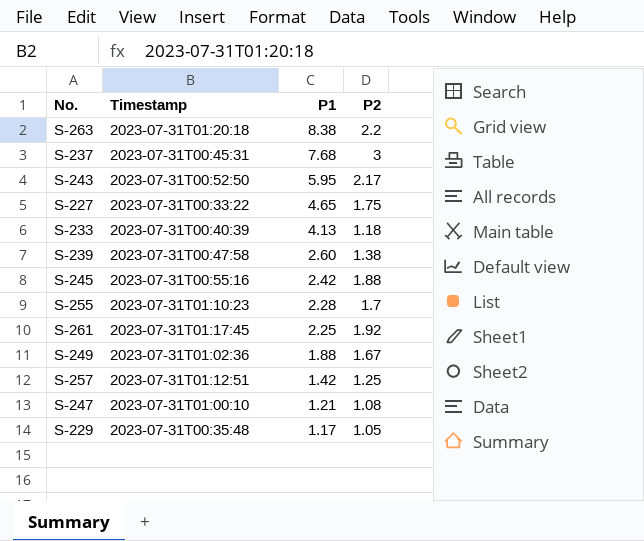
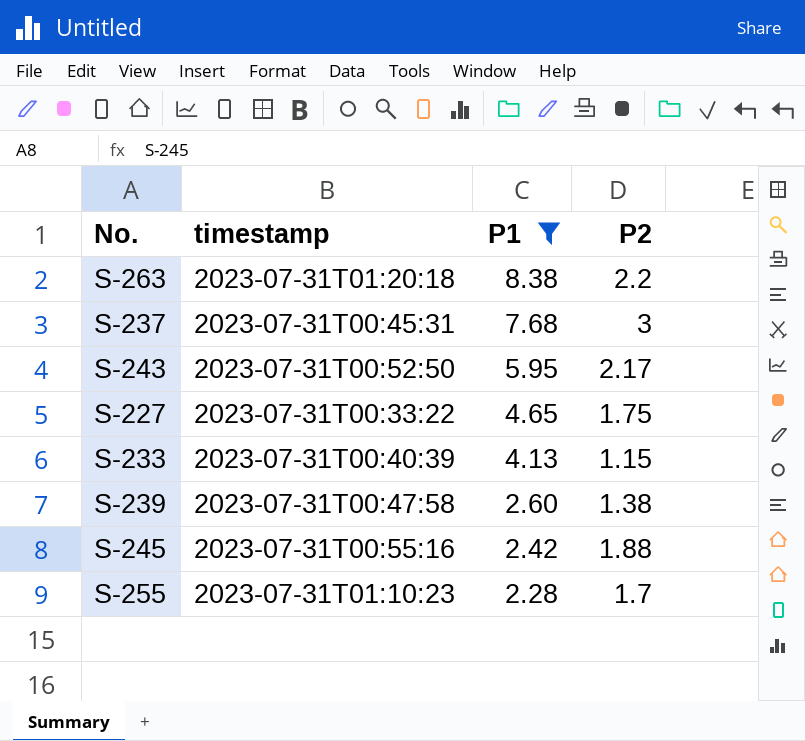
filter: none -> P1 >= 2.28
column name: Timestamp -> timestamp
S-233 | P2: 1.18 -> 1.15

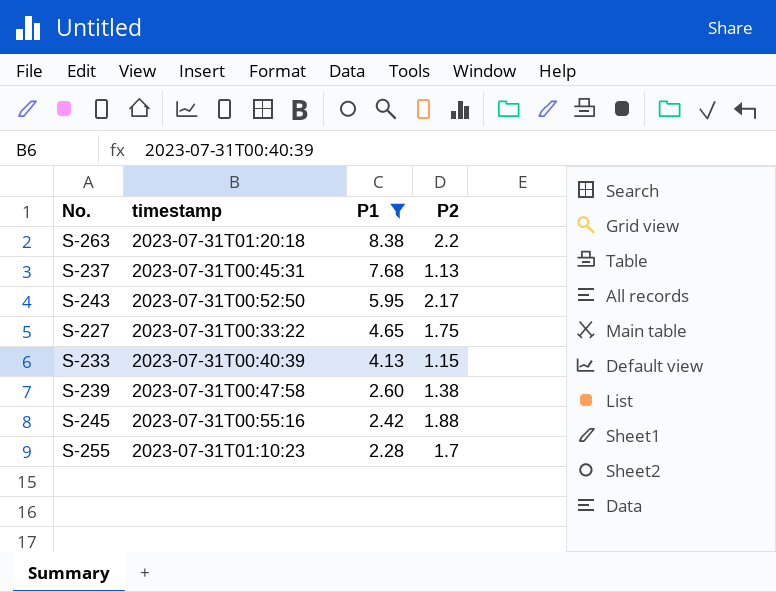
S-237 | P2: 3 -> 1.13

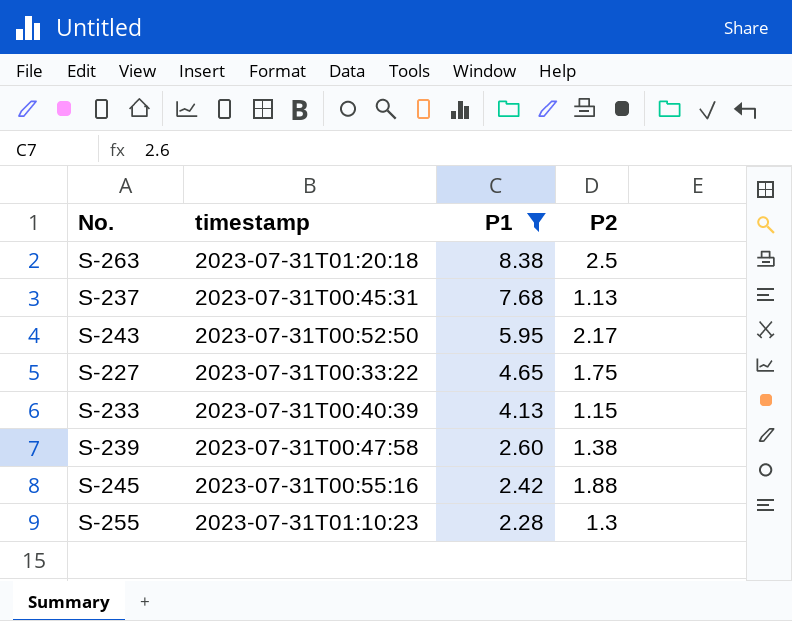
S-263 | P2: 2.2 -> 2.5
S-255 | P2: 1.7 -> 1.3

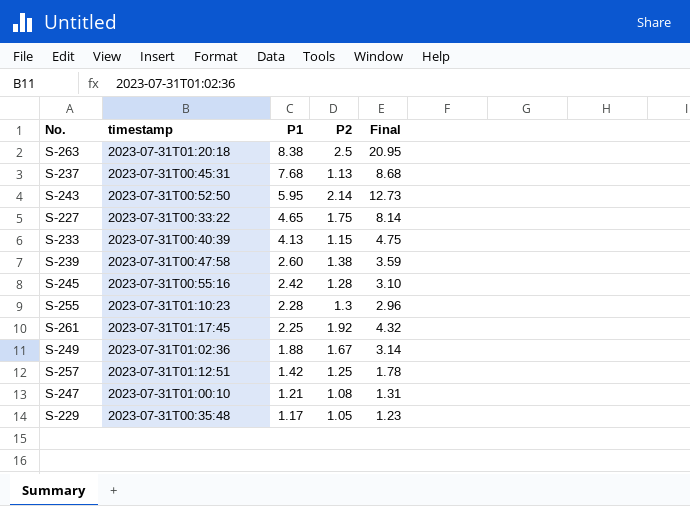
filter: P1 >= 2.28 -> none
column Final | formula: none -> [P1] * [P2]
S-243 | P2: 2.17 -> 2.14
S-245 | P2: 1.88 -> 1.28

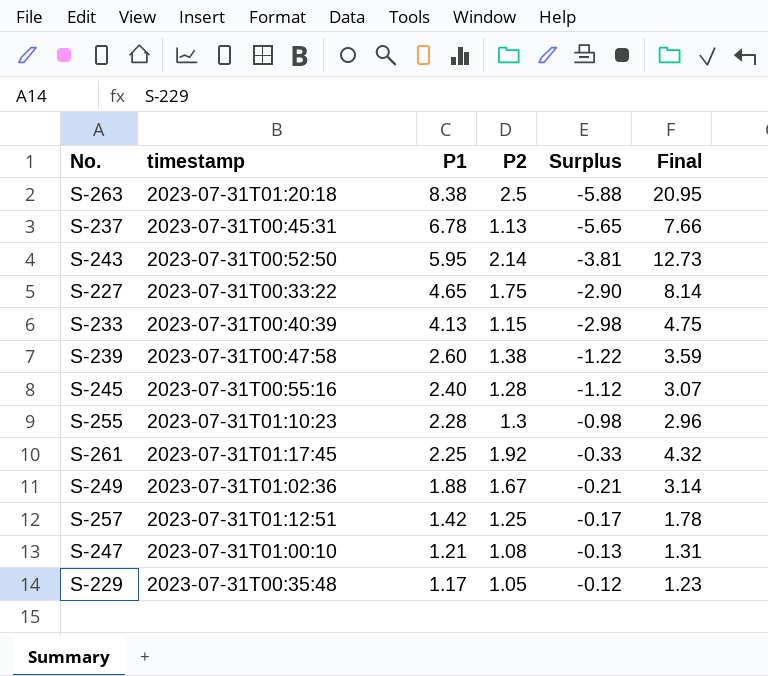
column Surplus | formula: none -> [P2] - [P1]
S-237 | P1: 7.68 -> 6.78
S-237 | Final: 8.68 -> 7.66
S-245 | P1: 2.42 -> 2.40
S-245 | Final: 3.10 -> 3.07

